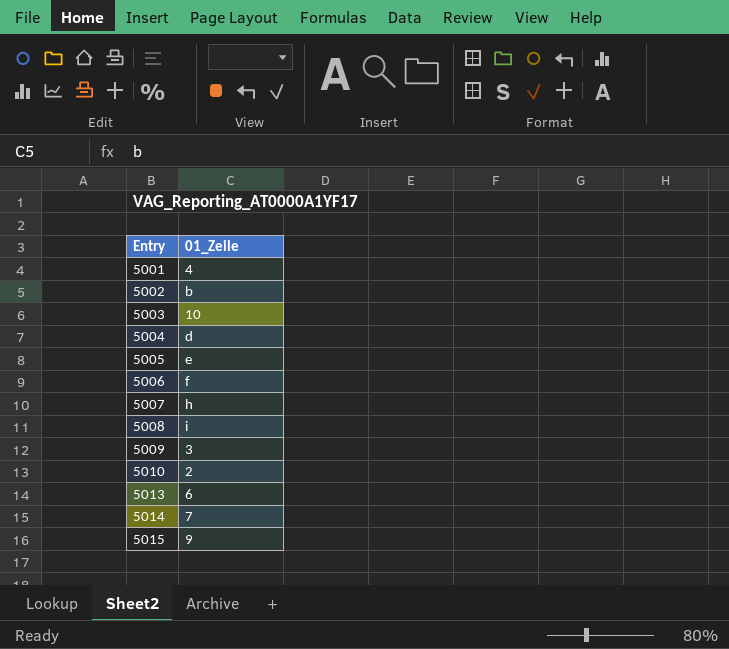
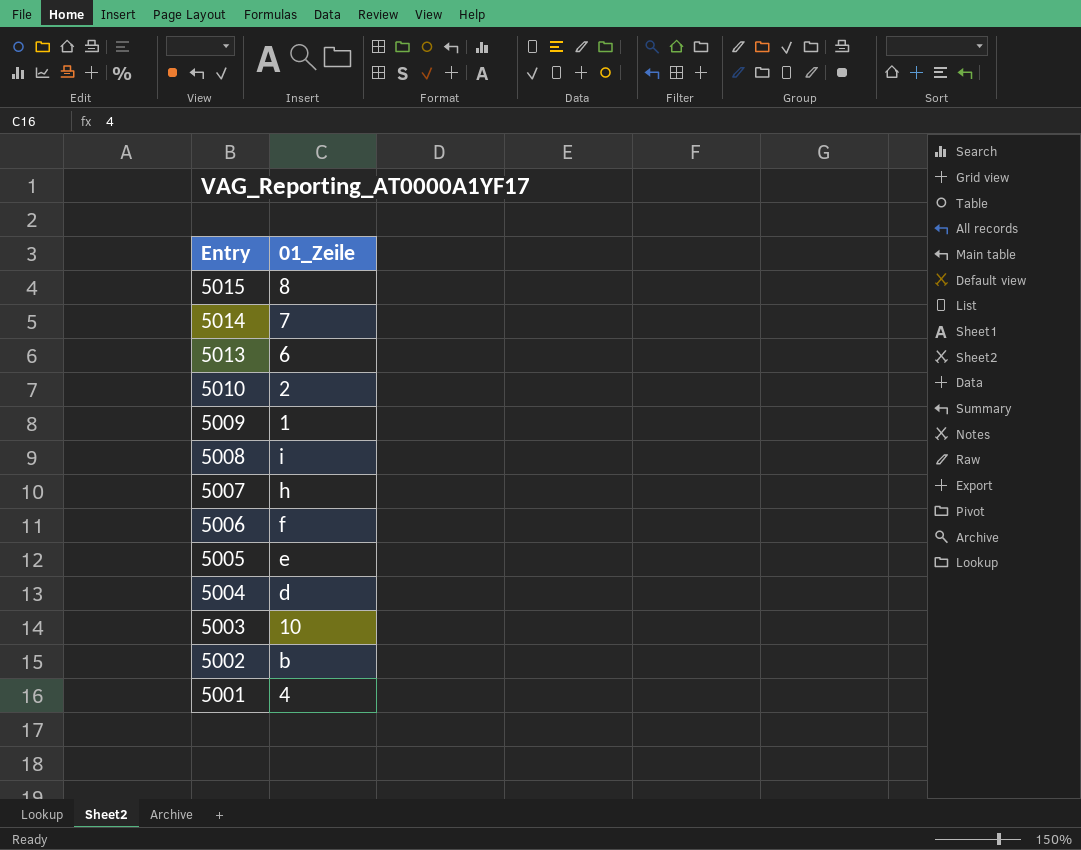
row order: Entry ascending -> Entry descending
5015 | 01_Zeile: 9 -> 8
5009 | 01_Zeile: 3 -> 1

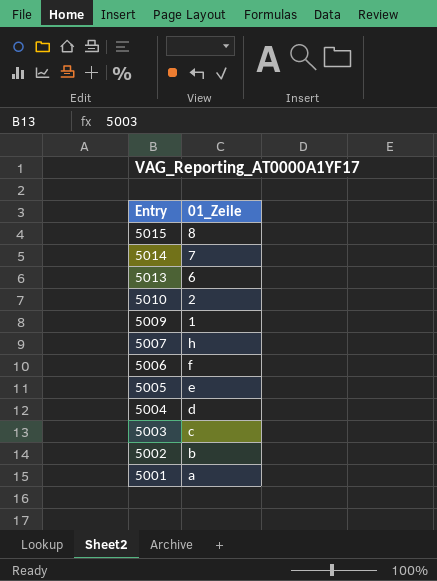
row 5008: i -> none
5003 | 01_Zeile: 10 -> c
5001 | 01_Zeile: 4 -> a

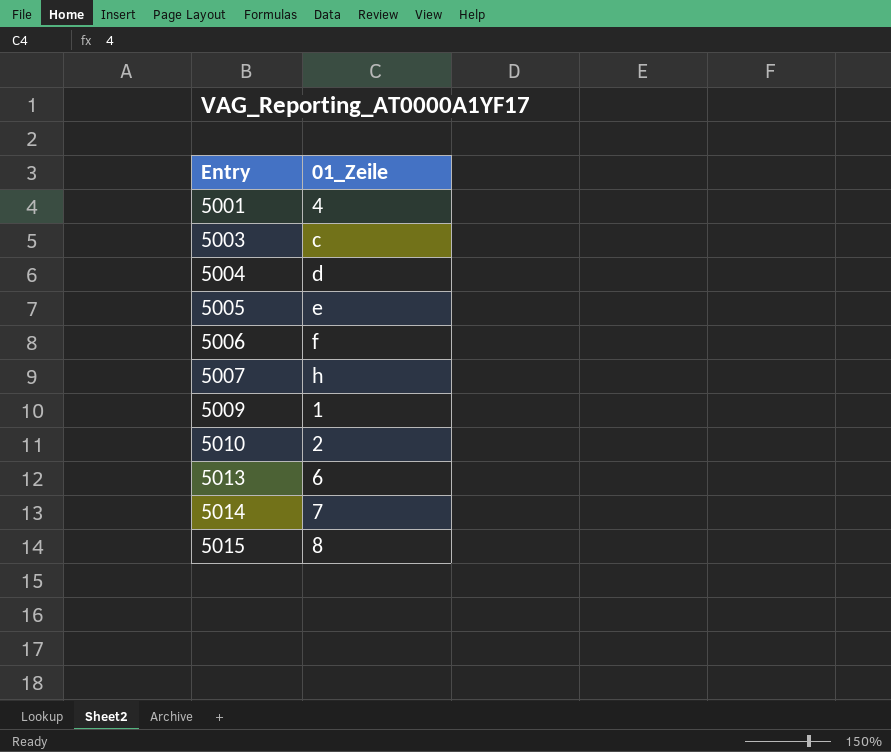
row order: Entry descending -> Entry ascending
row 5002: b -> none
5001 | 01_Zeile: a -> 4

